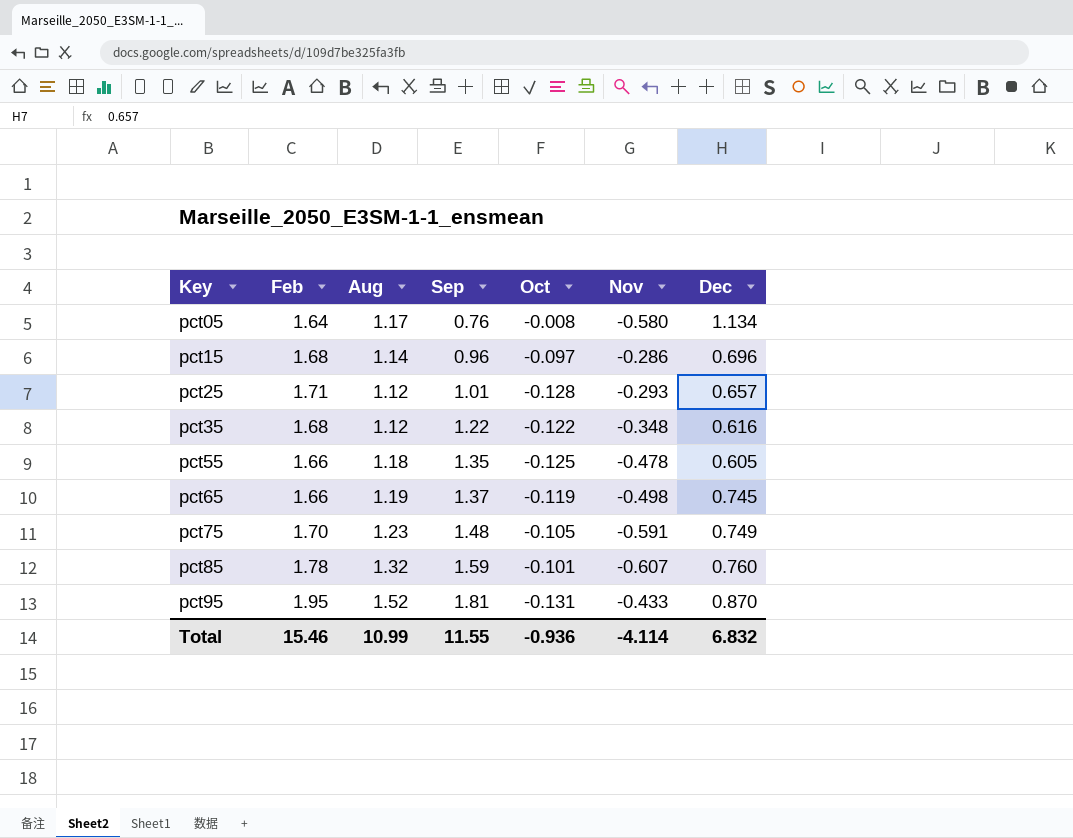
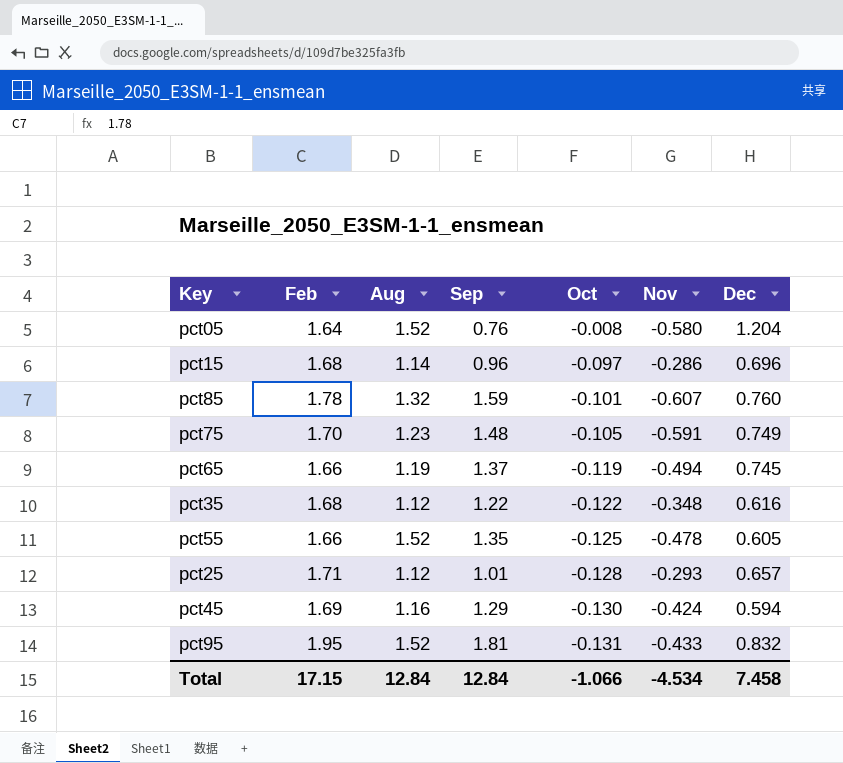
row order: Key ascending -> Oct descending
pct05 | Aug: 1.17 -> 1.52
pct05 | Dec: 1.134 -> 1.204
pct65 | Nov: -0.498 -> -0.494
pct55 | Aug: 1.18 -> 1.52
row pct45: none -> 1.69 | 1.16 | 1.29 | -0.130 | -0.424 | 0.594
pct95 | Dec: 0.870 -> 0.832
Total | Feb: 15.46 -> 17.15
Total | Aug: 10.99 -> 12.84
Total | Sep: 11.55 -> 12.84
Total | Oct: -0.936 -> -1.066
Total | Nov: -4.114 -> -4.534
Total | Dec: 6.832 -> 7.458

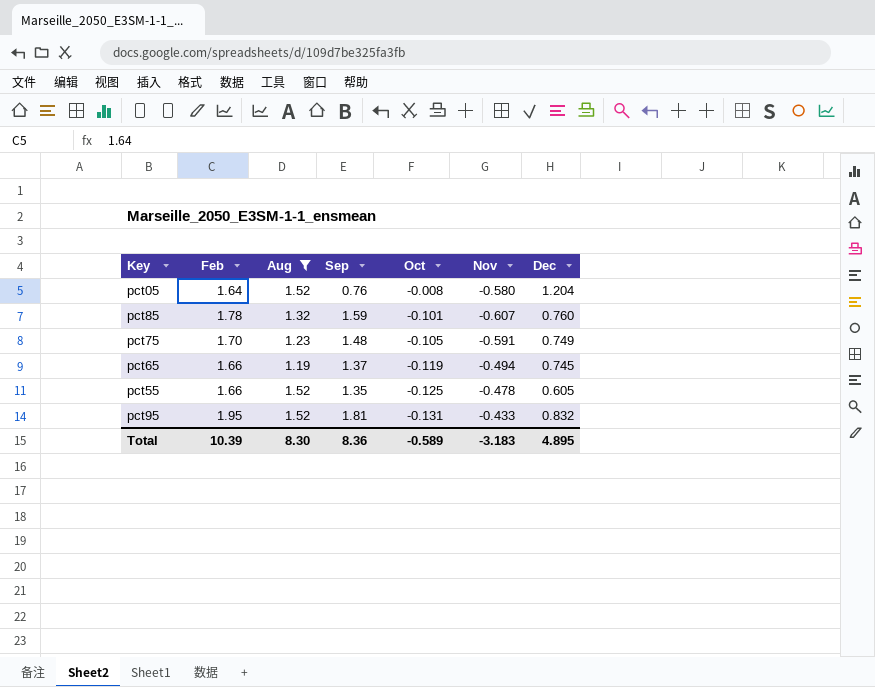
filter: none -> Aug >= 1.19
Total | Feb: 17.15 -> 10.39
Total | Aug: 12.84 -> 8.30
Total | Sep: 12.84 -> 8.36
Total | Oct: -1.066 -> -0.589
Total | Nov: -4.534 -> -3.183
Total | Dec: 7.458 -> 4.895

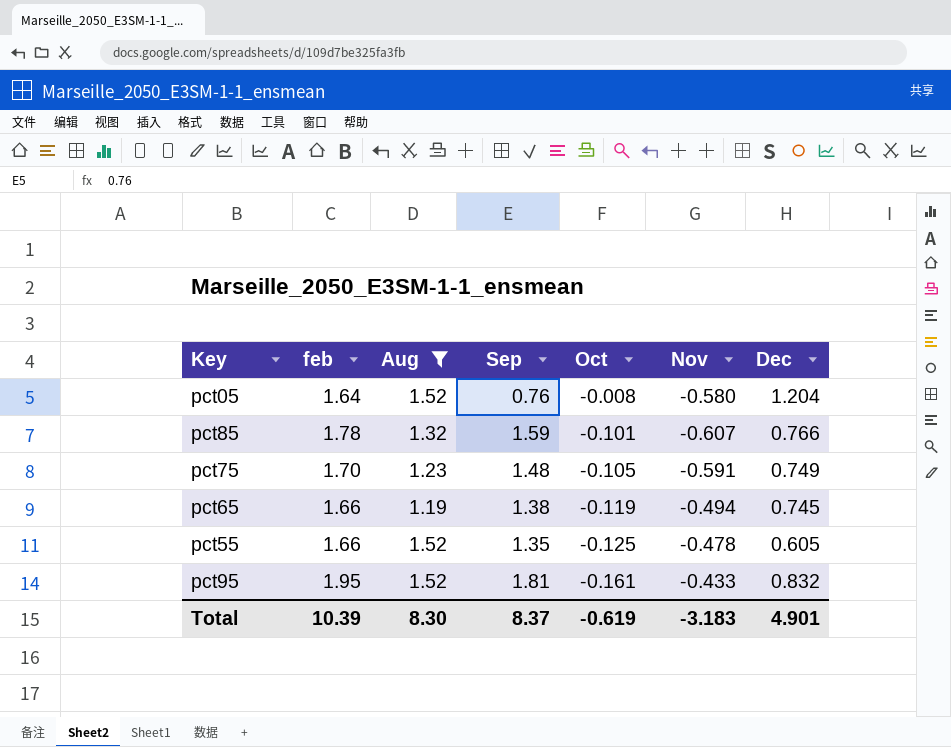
column name: Feb -> feb
pct85 | Dec: 0.760 -> 0.766
pct65 | Sep: 1.37 -> 1.38
pct95 | Oct: -0.131 -> -0.161
Total | Sep: 8.36 -> 8.37
Total | Oct: -0.589 -> -0.619
Total | Dec: 4.895 -> 4.901

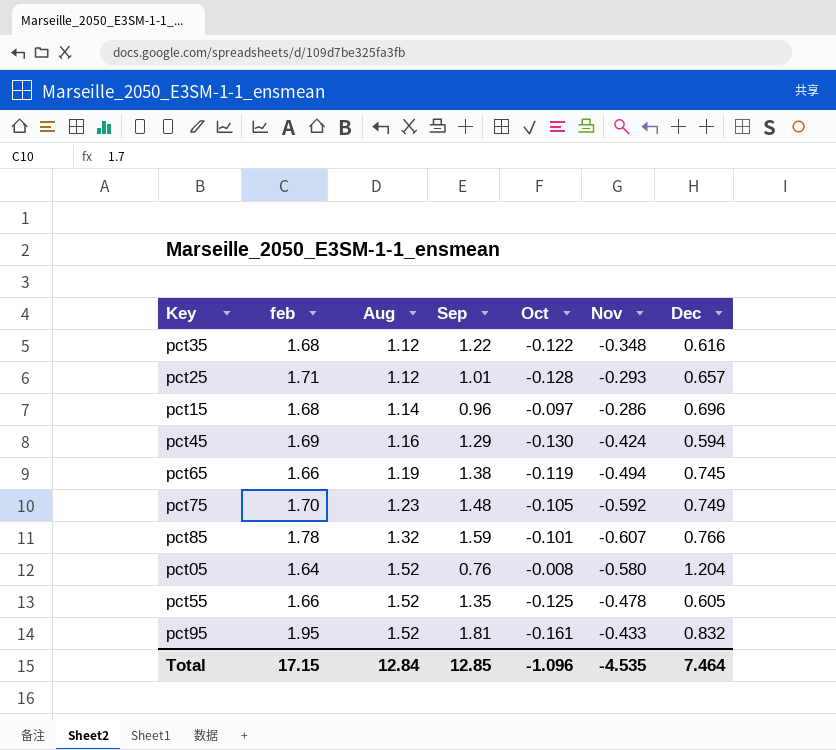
filter: Aug >= 1.19 -> none
row order: Oct descending -> Aug ascending
pct75 | Nov: -0.591 -> -0.592
Total | feb: 10.39 -> 17.15
Total | Aug: 8.30 -> 12.84
Total | Sep: 8.37 -> 12.85
Total | Oct: -0.619 -> -1.096
Total | Nov: -3.183 -> -4.535
Total | Dec: 4.901 -> 7.464

